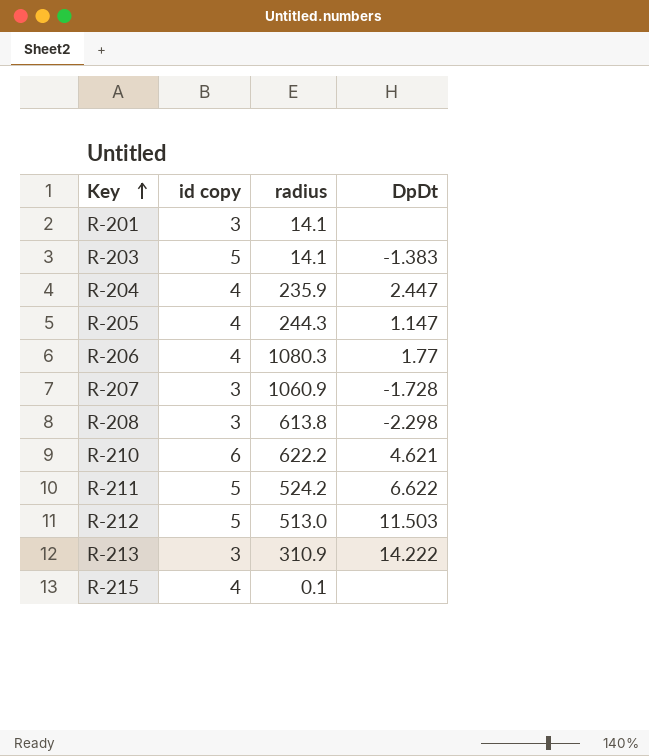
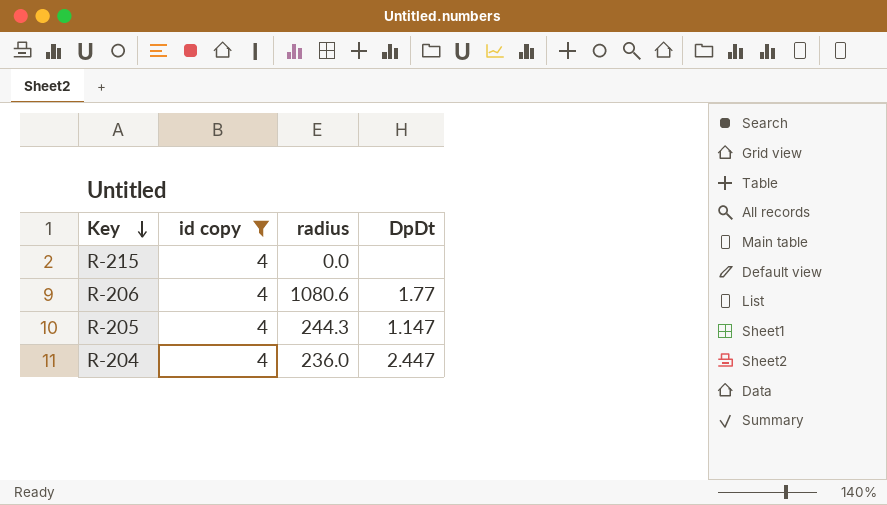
filter: none -> id copy = 4
row order: Key ascending -> Key descending
R-215 | radius: 0.1 -> 0.0
R-206 | radius: 1080.3 -> 1080.6
R-204 | radius: 235.9 -> 236.0

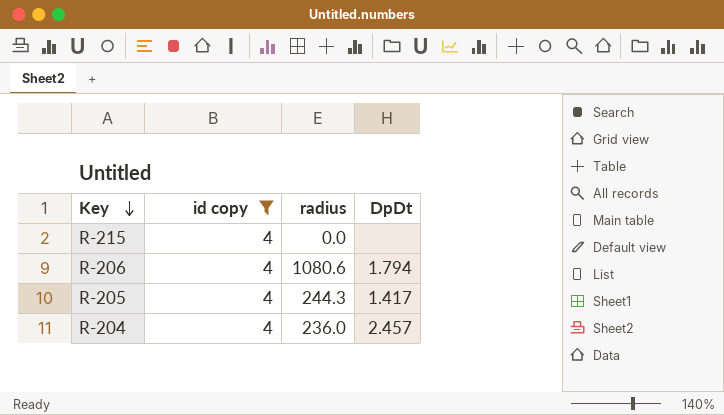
R-206 | DpDt: 1.77 -> 1.794
R-205 | DpDt: 1.147 -> 1.417
R-204 | DpDt: 2.447 -> 2.457

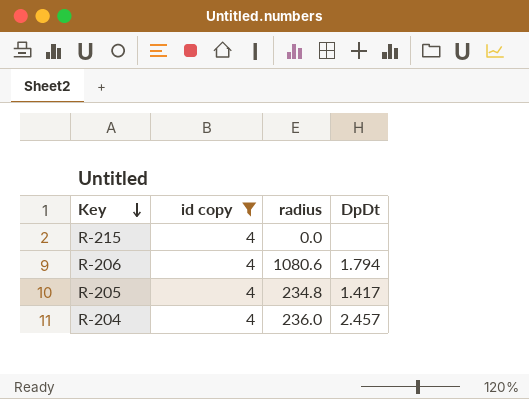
R-205 | radius: 244.3 -> 234.8

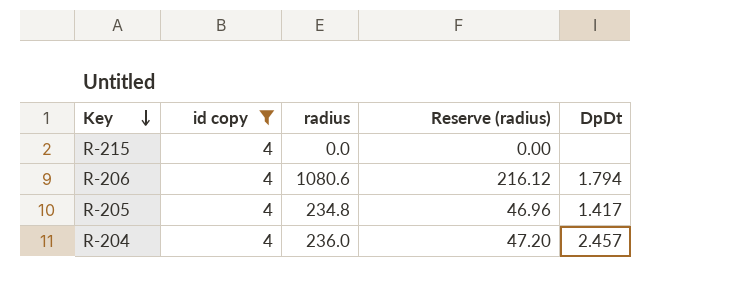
column Reserve (radius) | formula: none -> [radius] * 0.2

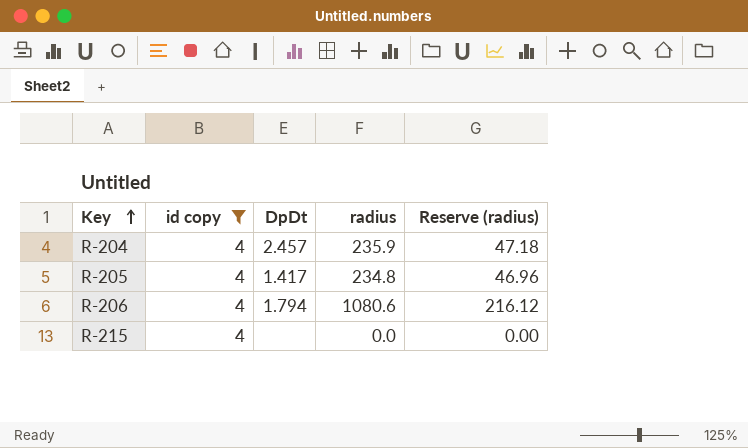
row order: Key descending -> Key ascending
column DpDt | position: 5 -> 3
R-204 | radius: 236.0 -> 235.9
R-204 | Reserve (radius): 47.20 -> 47.18

